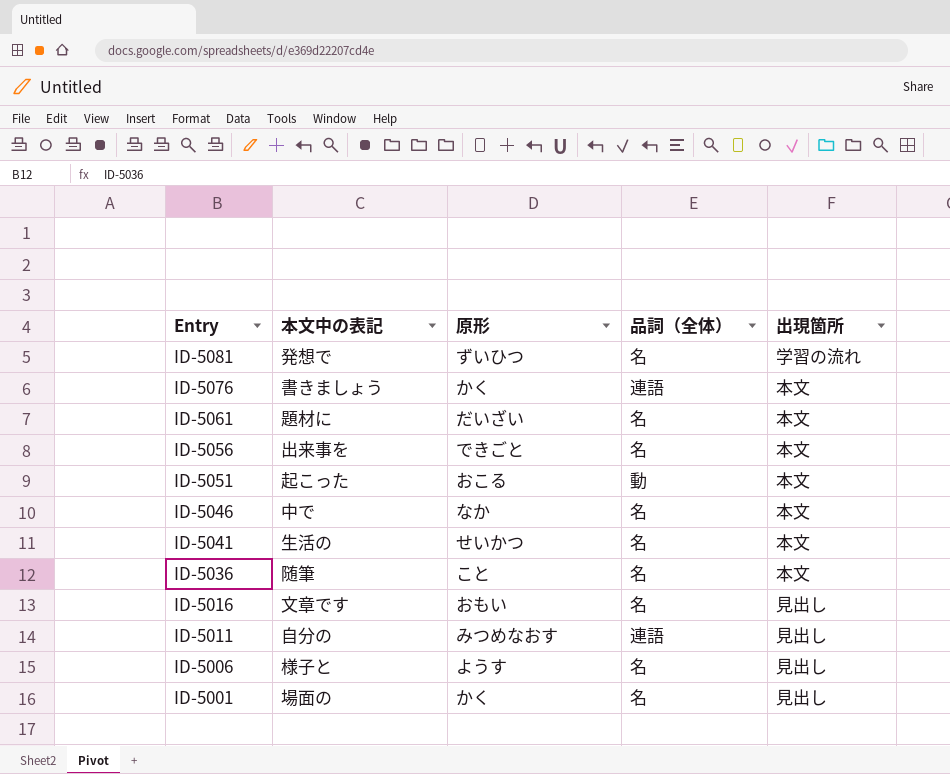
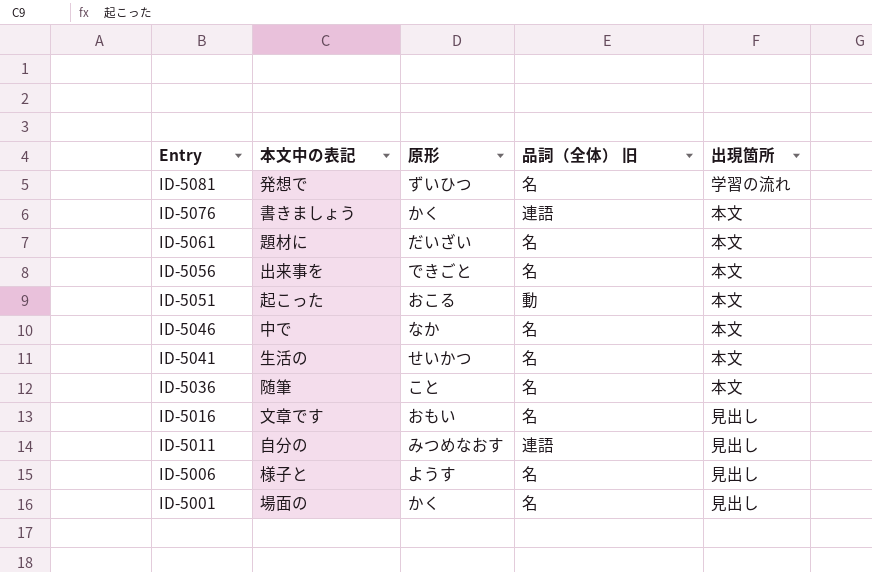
column name: 品詞（全体） -> 品詞（全体） 旧

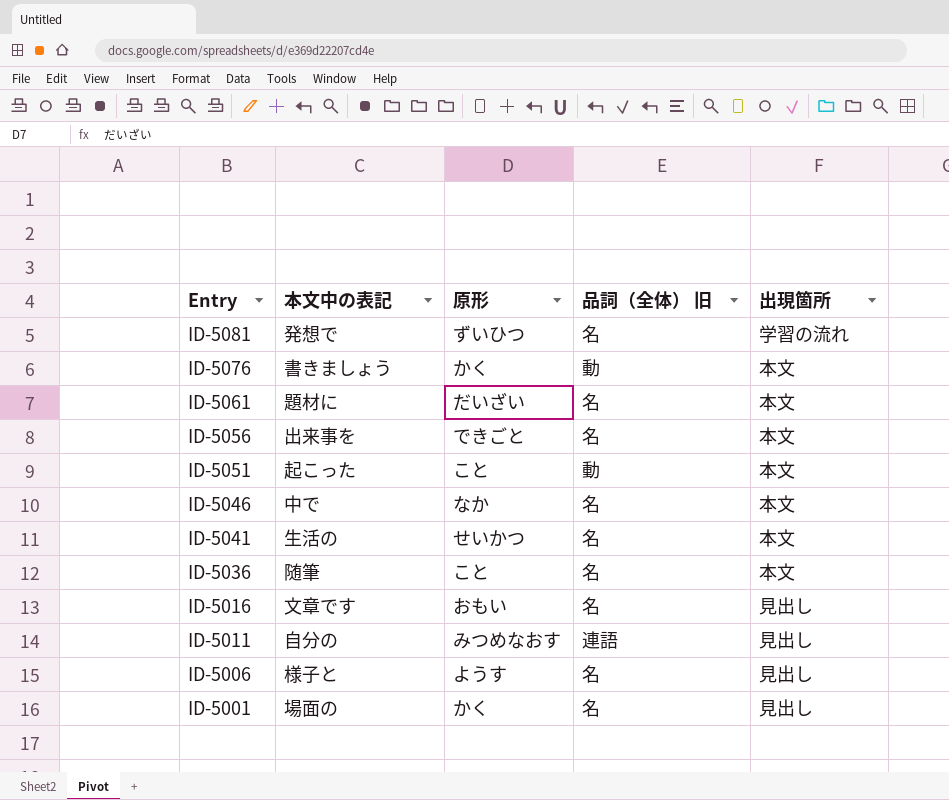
ID-5076 | 品詞（全体） 旧: 連語 -> 動
ID-5051 | 原形: おこる -> こと

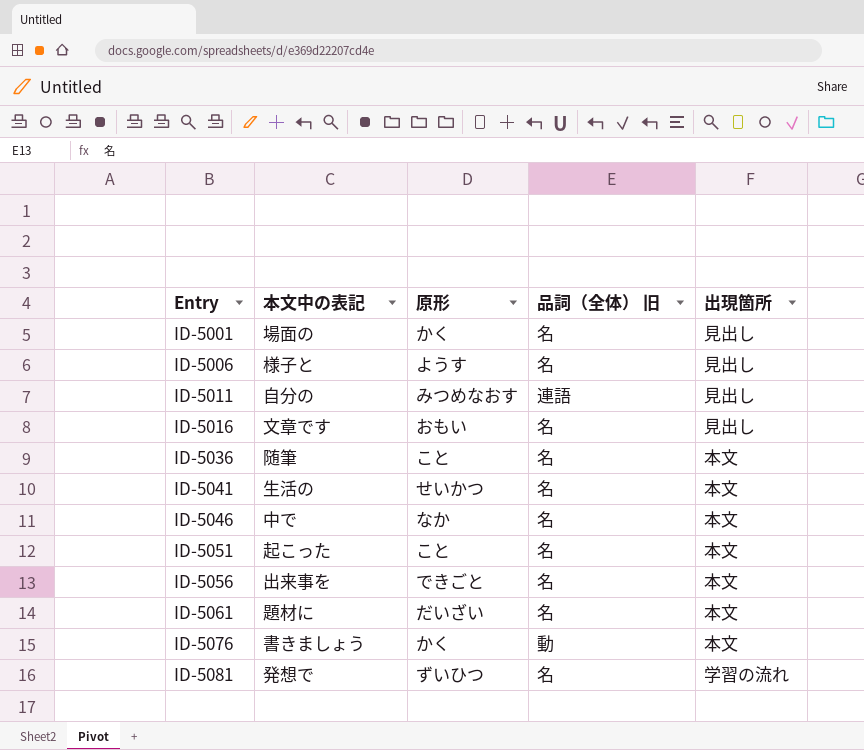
row order: Entry descending -> Entry ascending
ID-5051 | 品詞（全体） 旧: 動 -> 名

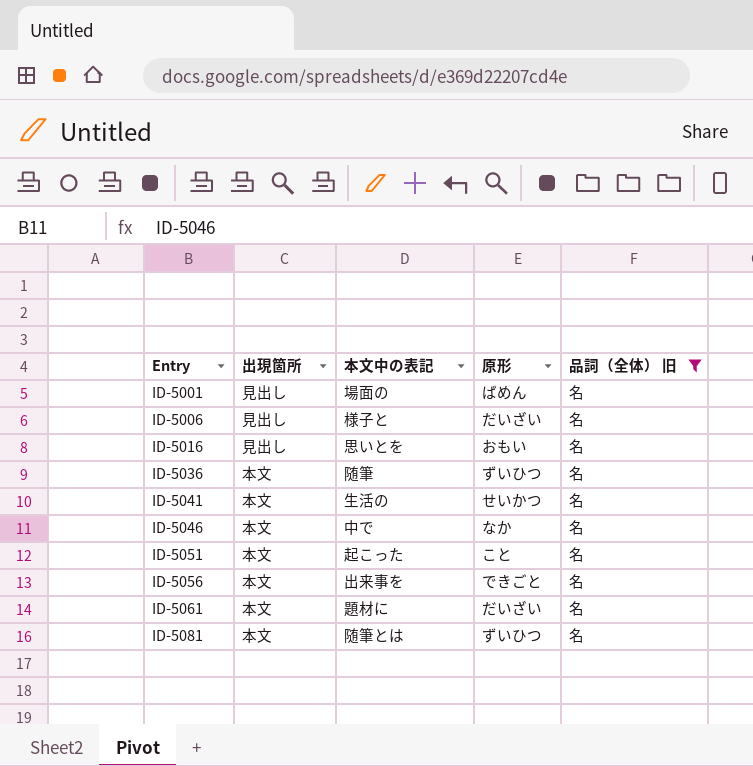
filter: none -> 品詞（全体） 旧 = 名
column 出現箇所 | position: 5 -> 2
ID-5001 | 原形: かく -> ばめん
ID-5006 | 原形: ようす -> だいざい
ID-5016 | 本文中の表記: 文章です -> 思いとを
ID-5036 | 原形: こと -> ずいひつ
ID-5081 | 出現箇所: 学習の流れ -> 本文
ID-5081 | 本文中の表記: 発想で -> 随筆とは

